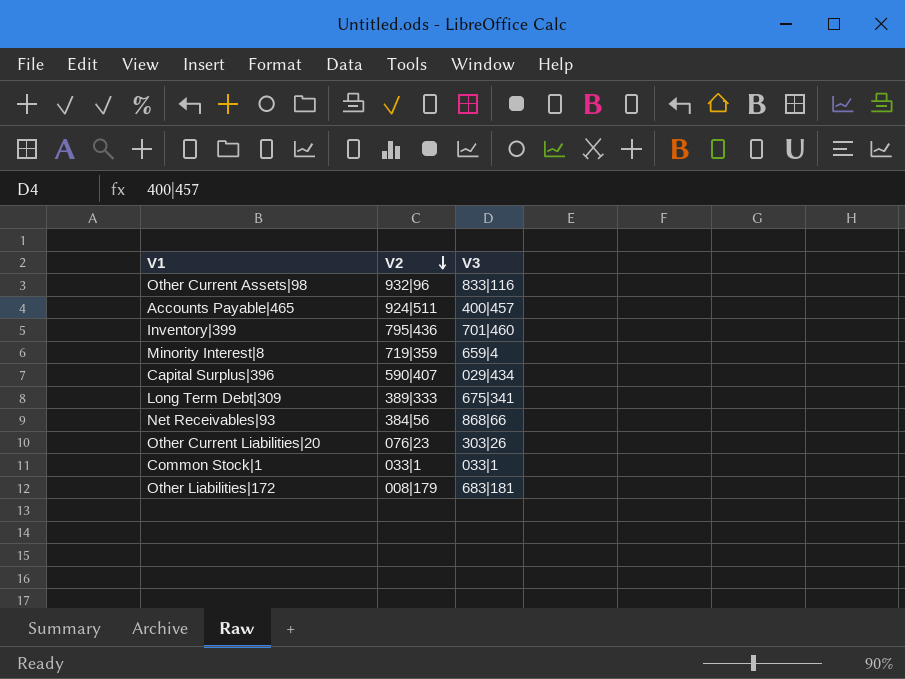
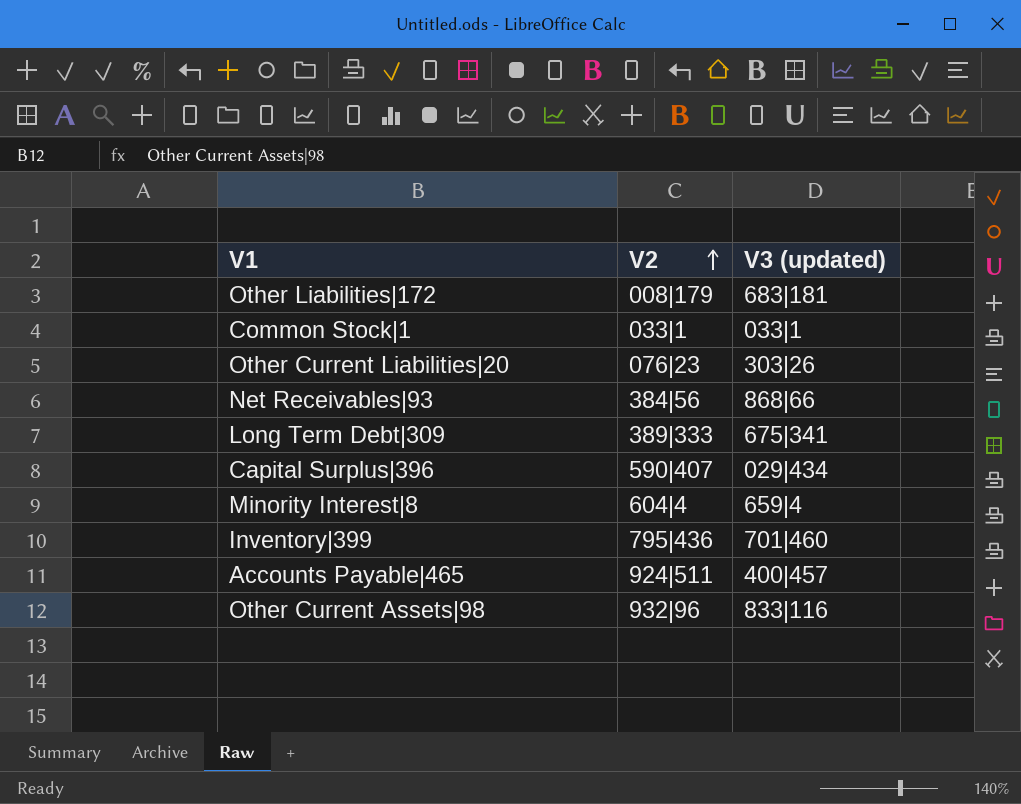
row order: V2 descending -> V2 ascending
column name: V3 -> V3 (updated)
Minority Interest|8 | V2: 719|359 -> 604|4

